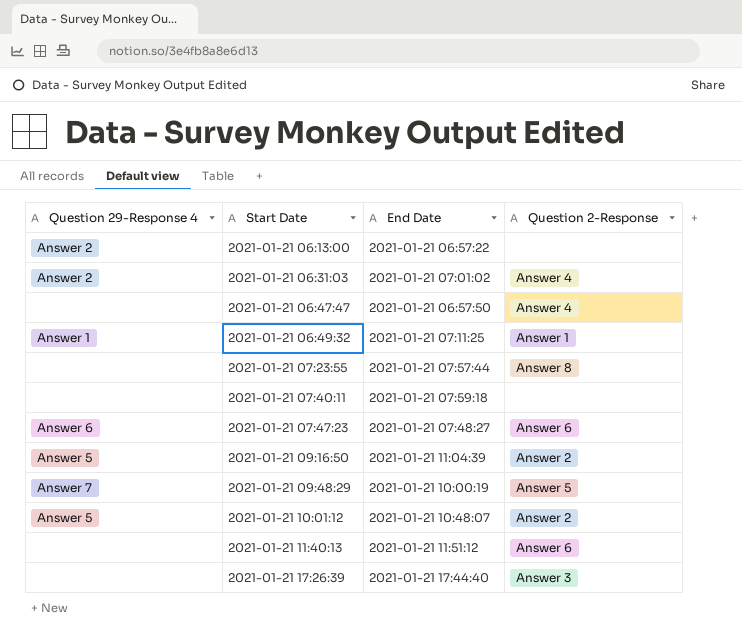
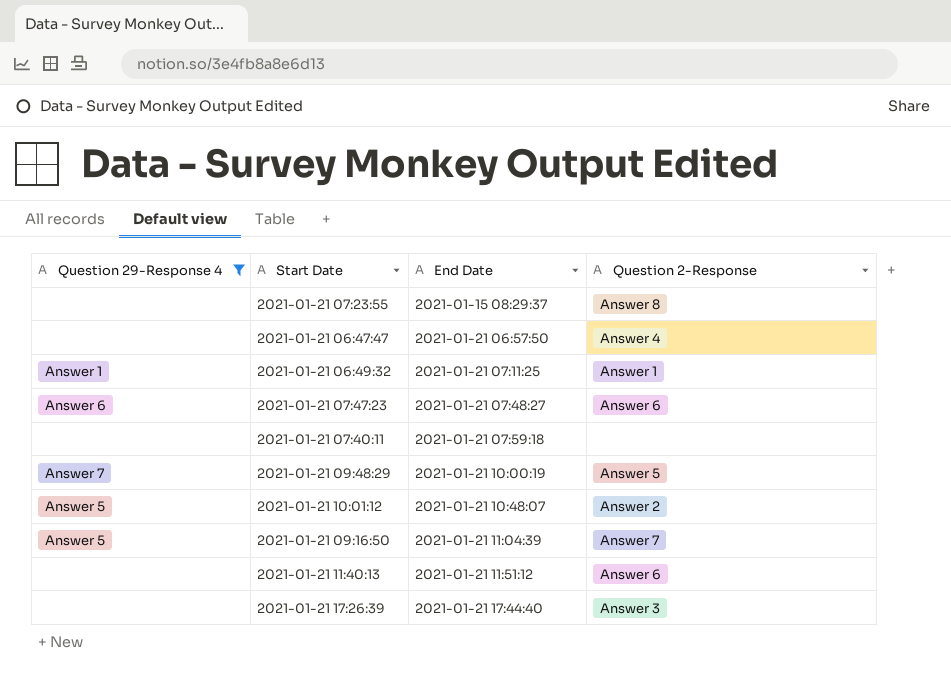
filter: none -> Question 29-Response 4 != Answer 2
row order: Start Date ascending -> End Date ascending
2021-01-21 07:23:55 | End Date: 2021-01-21 07:57:44 -> 2021-01-15 08:29:37
2021-01-21 09:16:50 | Question 2-Response: Answer 2 -> Answer 7

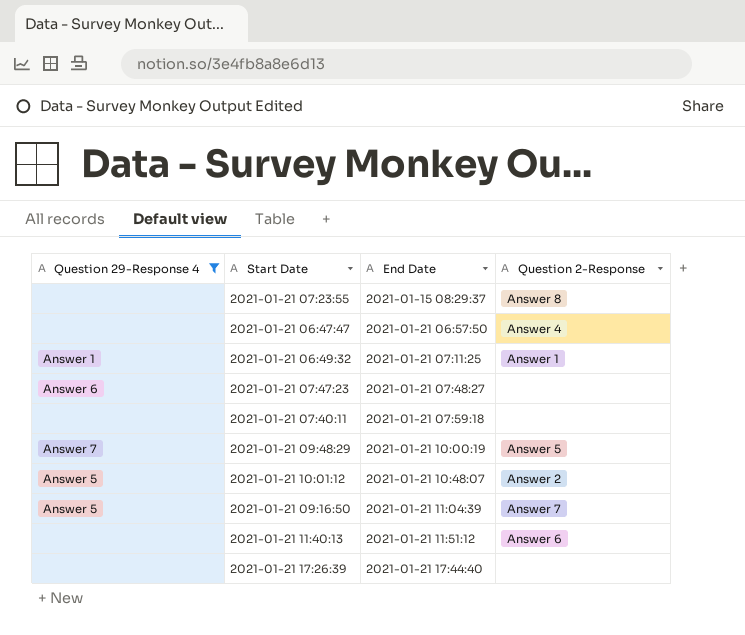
2021-01-21 07:47:23 | Question 2-Response: Answer 6 -> none
2021-01-21 17:26:39 | Question 2-Response: Answer 3 -> none

